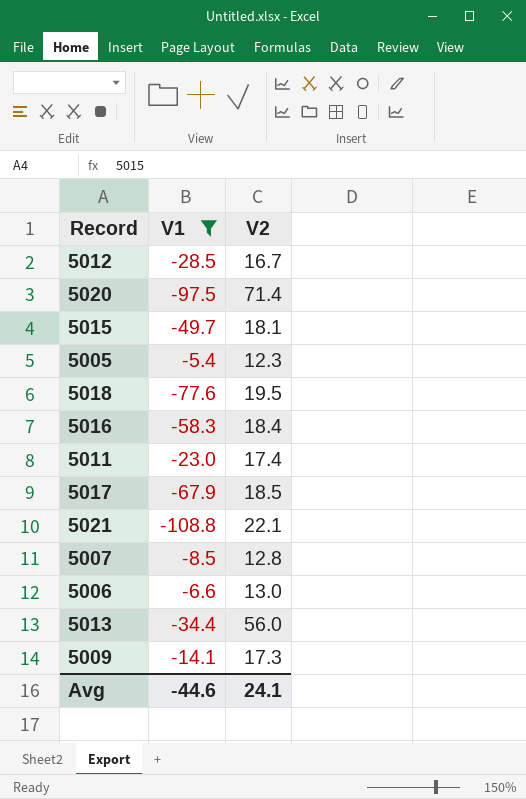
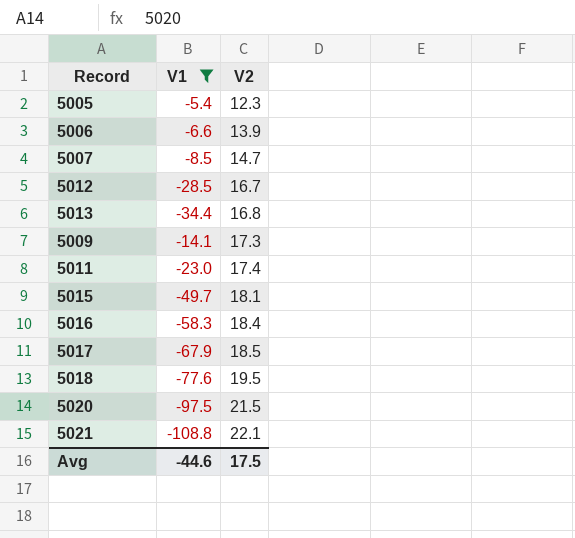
row order: none -> V2 ascending
5006 | V2: 13.0 -> 13.9
5007 | V2: 12.8 -> 14.7
5013 | V2: 56.0 -> 16.8
5020 | V2: 71.4 -> 21.5
Avg | V2: 24.1 -> 17.5

